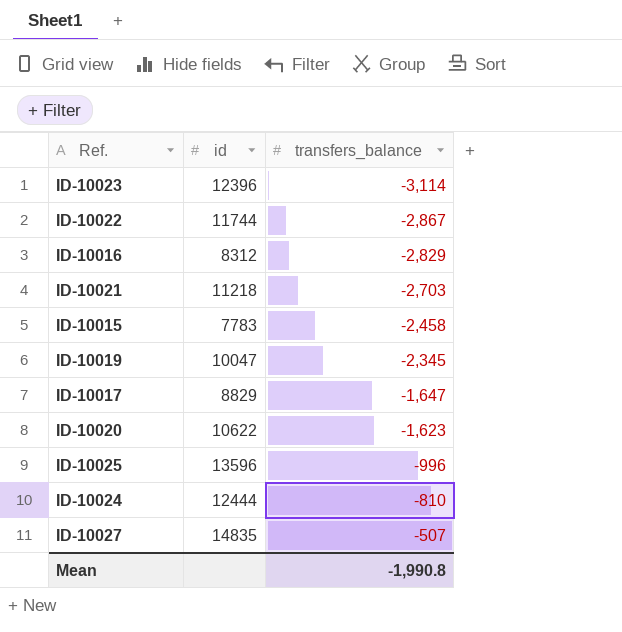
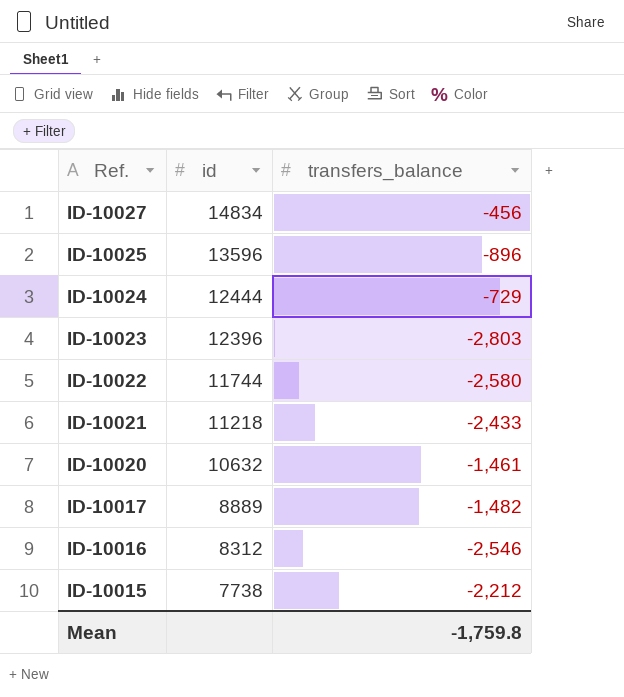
row order: transfers_balance ascending -> Ref. descending
row ID-10019: 10047 | -2,345 -> none
ID-10027 | id: 14835 -> 14834
ID-10027 | transfers_balance: -507 -> -456
ID-10025 | transfers_balance: -996 -> -896
ID-10024 | transfers_balance: -810 -> -729
ID-10023 | transfers_balance: -3,114 -> -2,803
ID-10022 | transfers_balance: -2,867 -> -2,580
ID-10021 | transfers_balance: -2,703 -> -2,433
ID-10020 | id: 10622 -> 10632
ID-10020 | transfers_balance: -1,623 -> -1,461
ID-10017 | id: 8829 -> 8889
ID-10017 | transfers_balance: -1,647 -> -1,482
ID-10016 | transfers_balance: -2,829 -> -2,546
ID-10015 | id: 7783 -> 7738
ID-10015 | transfers_balance: -2,458 -> -2,212
Mean | transfers_balance: -1,990.8 -> -1,759.8

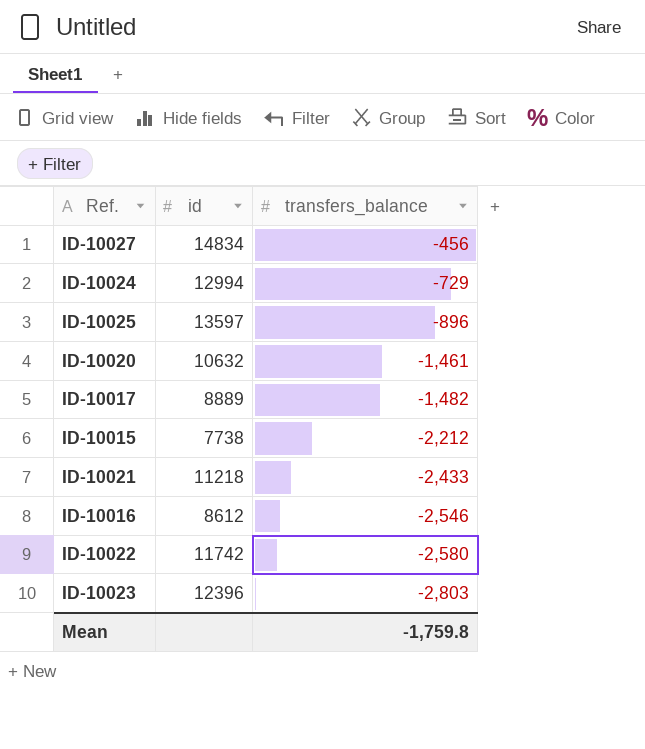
row order: Ref. descending -> transfers_balance descending
ID-10024 | id: 12444 -> 12994
ID-10025 | id: 13596 -> 13597
ID-10016 | id: 8312 -> 8612
ID-10022 | id: 11744 -> 11742

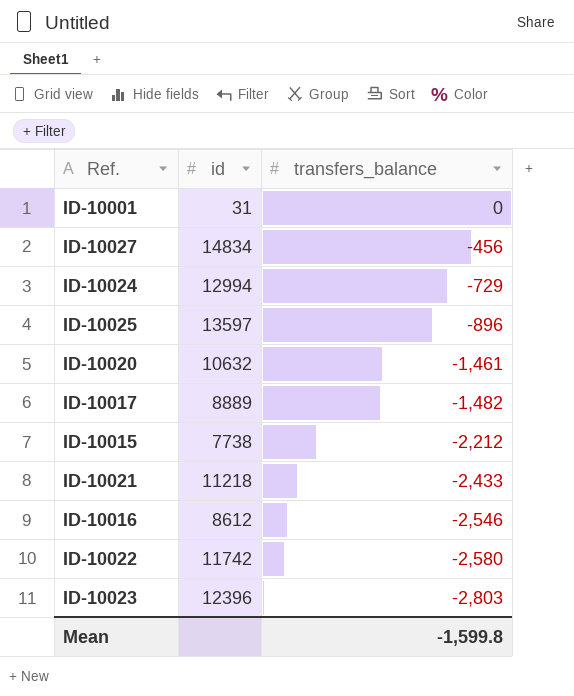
row ID-10001: none -> 31 | 0
Mean | transfers_balance: -1,759.8 -> -1,599.8

